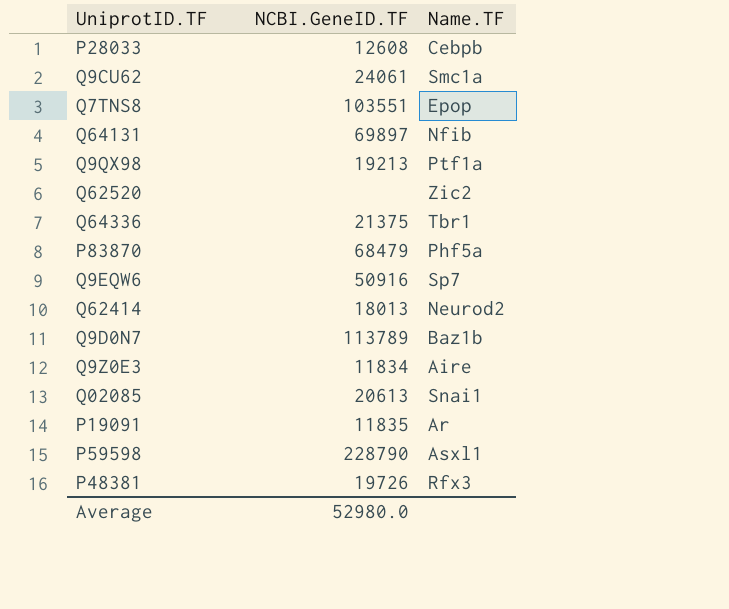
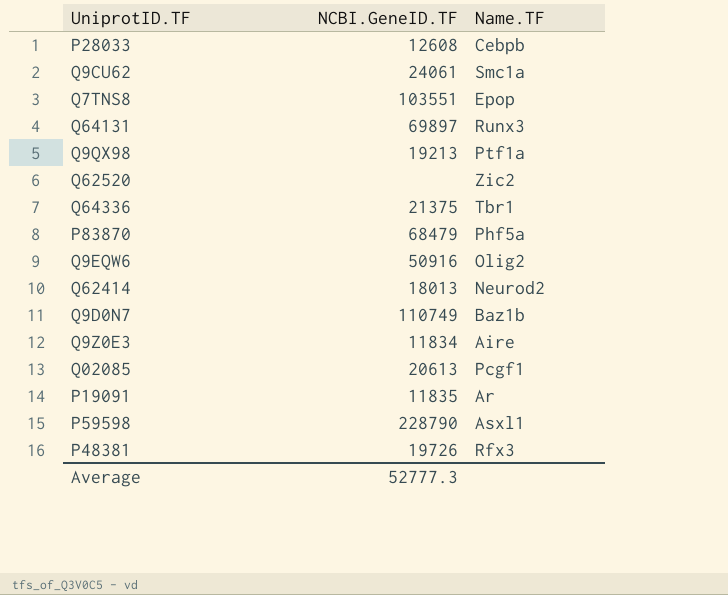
Q64131 | Name.TF: Nfib -> Runx3
Q9EQW6 | Name.TF: Sp7 -> Olig2
Q9D0N7 | NCBI.GeneID.TF: 113789 -> 110749
Q02085 | Name.TF: Snai1 -> Pcgf1
Average | NCBI.GeneID.TF: 52980.0 -> 52777.3

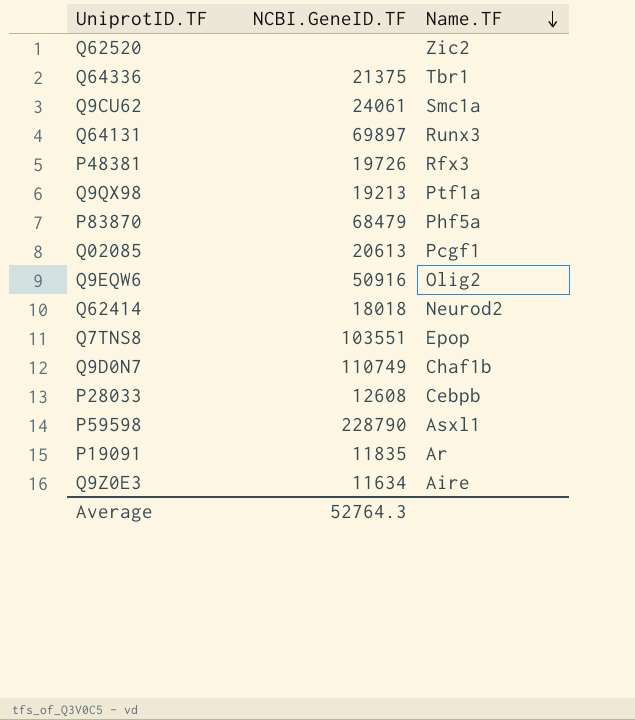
row order: none -> Name.TF descending
Q62414 | NCBI.GeneID.TF: 18013 -> 18018
Q9D0N7 | Name.TF: Baz1b -> Chaf1b
Q9Z0E3 | NCBI.GeneID.TF: 11834 -> 11634
Average | NCBI.GeneID.TF: 52777.3 -> 52764.3

